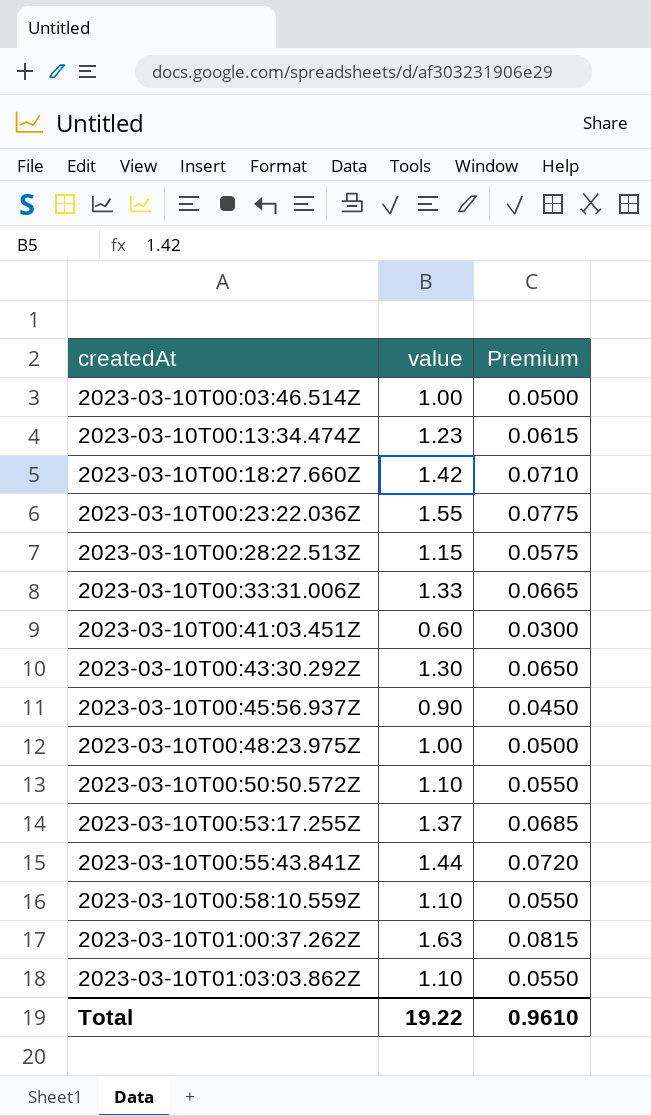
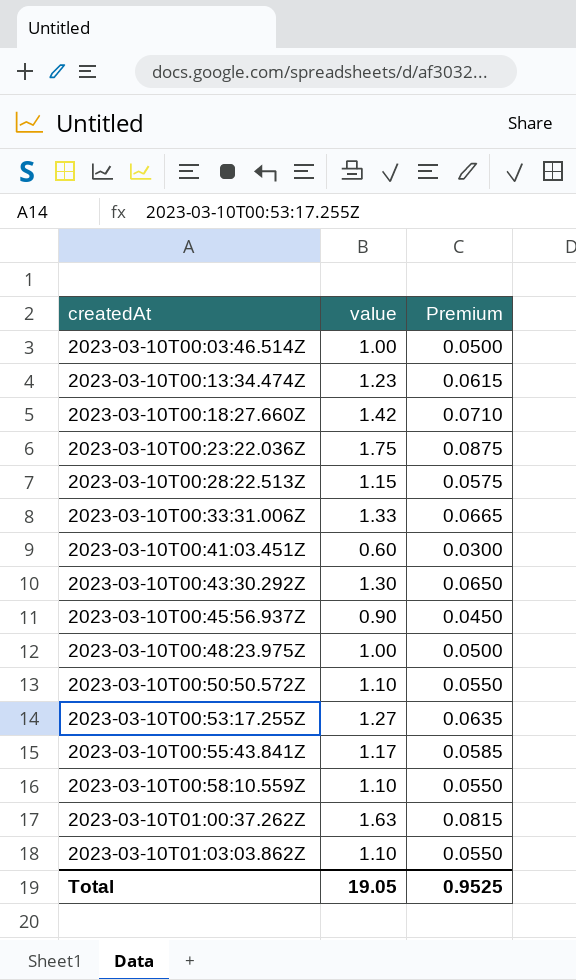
2023-03-10T00:23:22.036Z | value: 1.55 -> 1.75
2023-03-10T00:23:22.036Z | Premium: 0.0775 -> 0.0875
2023-03-10T00:53:17.255Z | value: 1.37 -> 1.27
2023-03-10T00:53:17.255Z | Premium: 0.0685 -> 0.0635
2023-03-10T00:55:43.841Z | value: 1.44 -> 1.17
2023-03-10T00:55:43.841Z | Premium: 0.0720 -> 0.0585
Total | value: 19.22 -> 19.05
Total | Premium: 0.9610 -> 0.9525

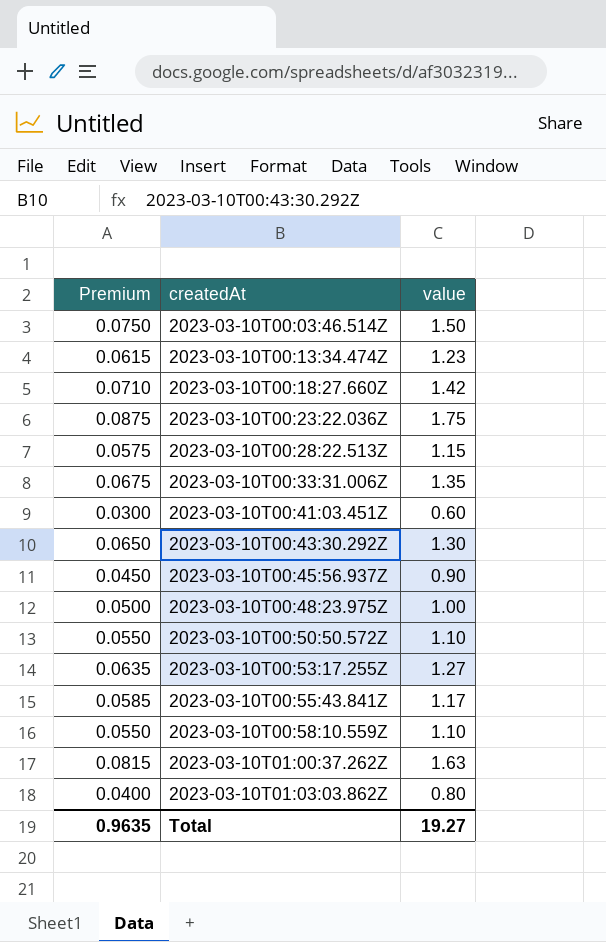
column Premium | position: 3 -> 1
2023-03-10T00:03:46.514Z | Premium: 0.0500 -> 0.0750
2023-03-10T00:03:46.514Z | value: 1.00 -> 1.50
2023-03-10T00:33:31.006Z | Premium: 0.0665 -> 0.0675
2023-03-10T00:33:31.006Z | value: 1.33 -> 1.35
2023-03-10T01:03:03.862Z | Premium: 0.0550 -> 0.0400
2023-03-10T01:03:03.862Z | value: 1.10 -> 0.80
Total | Premium: 0.9525 -> 0.9635
Total | value: 19.05 -> 19.27

